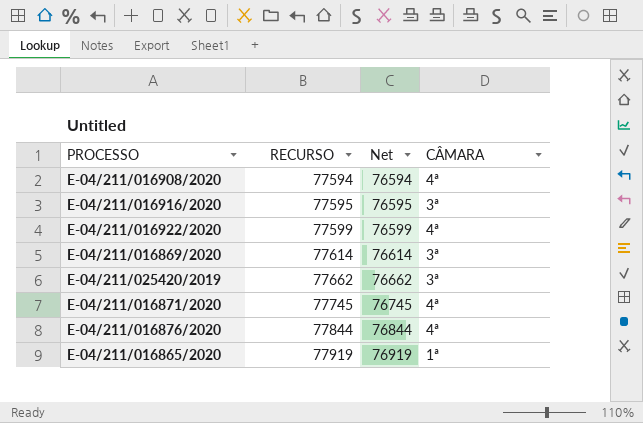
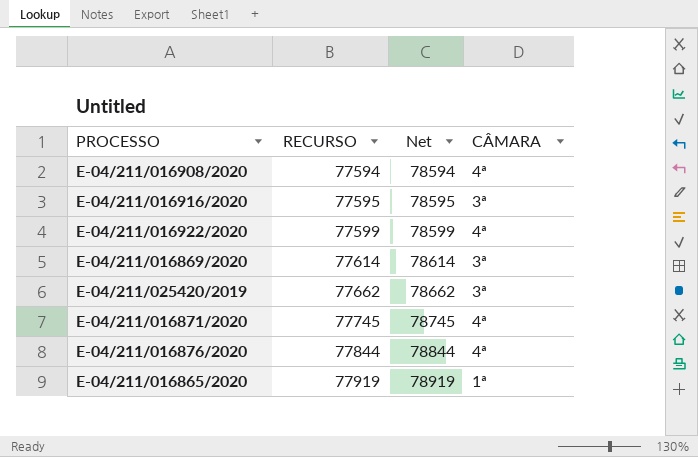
column Net | formula: [RECURSO] - 1000 -> [RECURSO] + 1000

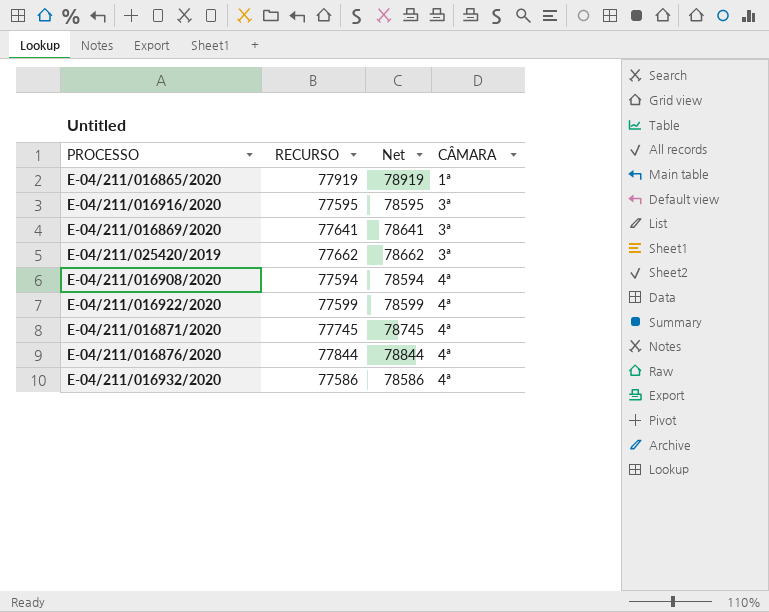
row order: RECURSO ascending -> CÂMARA ascending
E-04/211/016869/2020 | RECURSO: 77614 -> 77641
E-04/211/016869/2020 | Net: 78614 -> 78641
row E-04/211/016932/2020: none -> 77586 | 78586 | 4ª

